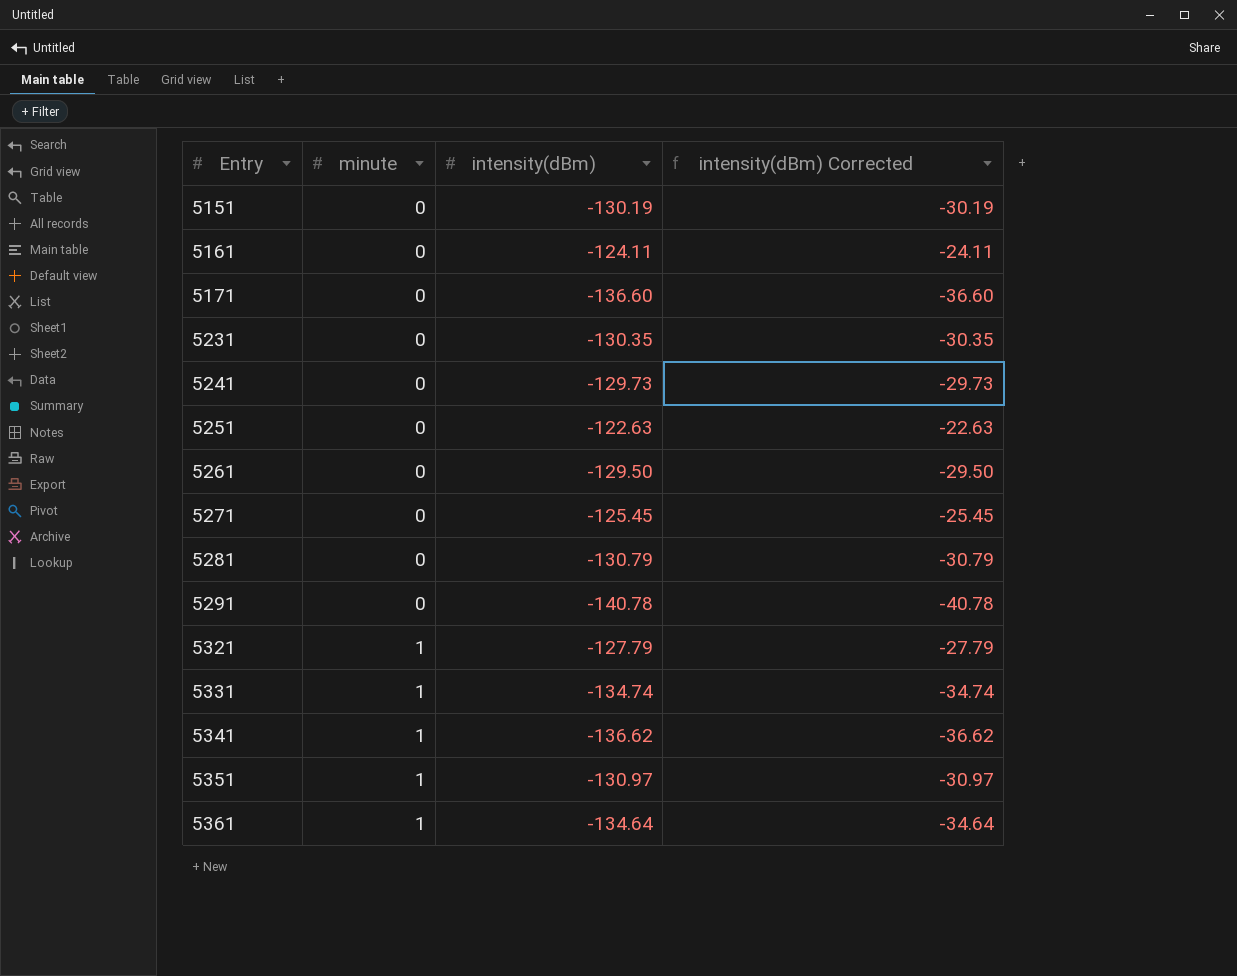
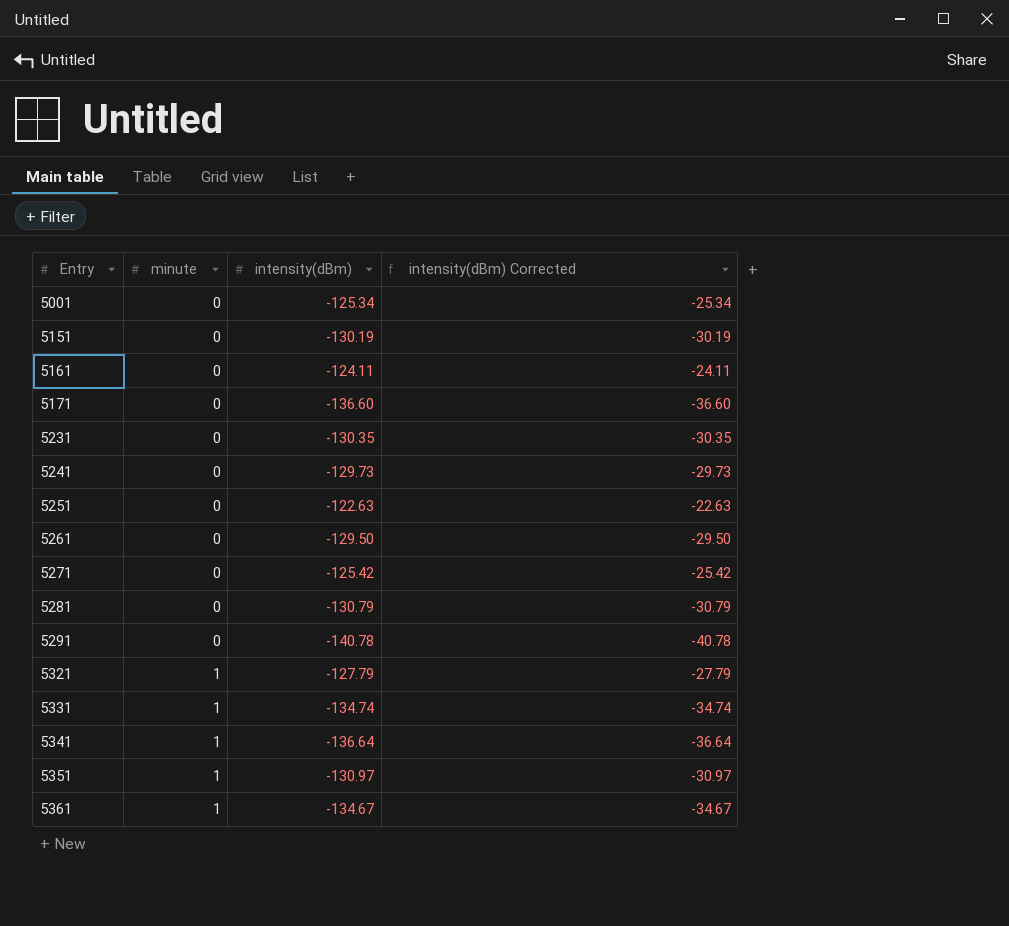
row 5001: none -> 0 | -125.34 | -25.34
5271 | intensity(dBm): -125.45 -> -125.42
5271 | intensity(dBm) Corrected: -25.45 -> -25.42
5341 | intensity(dBm): -136.62 -> -136.64
5341 | intensity(dBm) Corrected: -36.62 -> -36.64
5361 | intensity(dBm): -134.64 -> -134.67
5361 | intensity(dBm) Corrected: -34.64 -> -34.67

